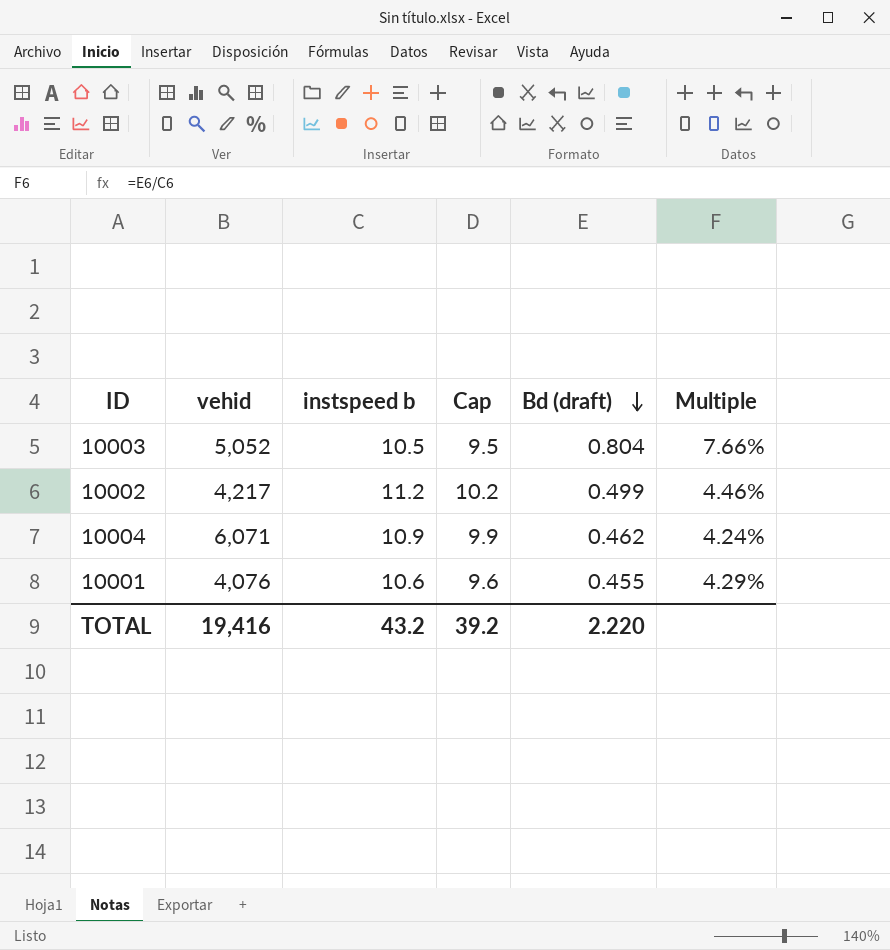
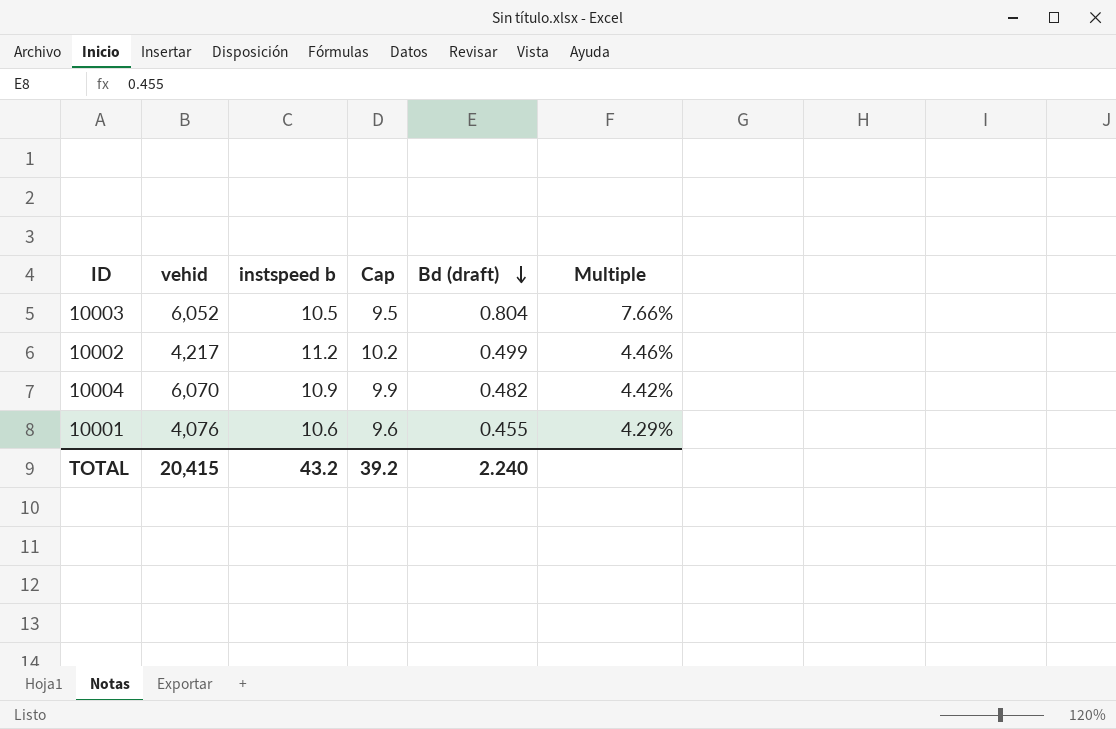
10003 | vehid: 5,052 -> 6,052
10004 | vehid: 6,071 -> 6,070
10004 | Bd (draft): 0.462 -> 0.482
10004 | Multiple: 4.24% -> 4.42%
TOTAL | vehid: 19,416 -> 20,415
TOTAL | Bd (draft): 2.220 -> 2.240

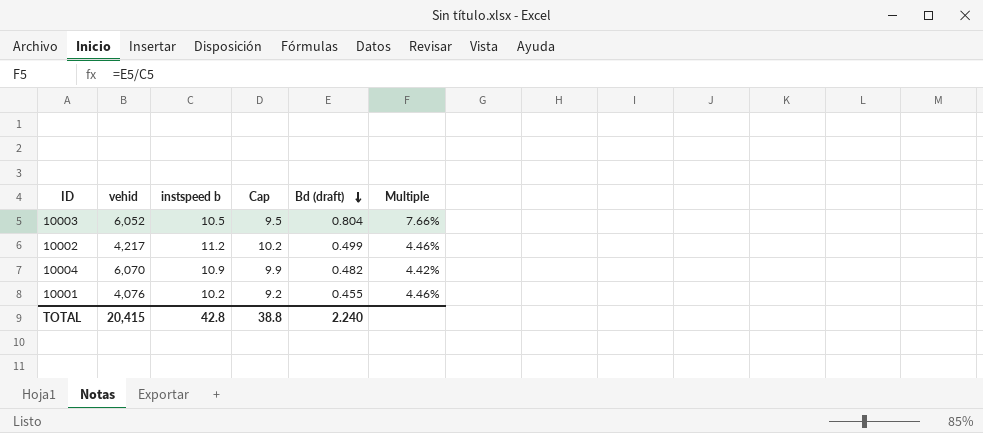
10001 | instspeed b: 10.6 -> 10.2
10001 | Cap: 9.6 -> 9.2
10001 | Multiple: 4.29% -> 4.46%
TOTAL | instspeed b: 43.2 -> 42.8
TOTAL | Cap: 39.2 -> 38.8

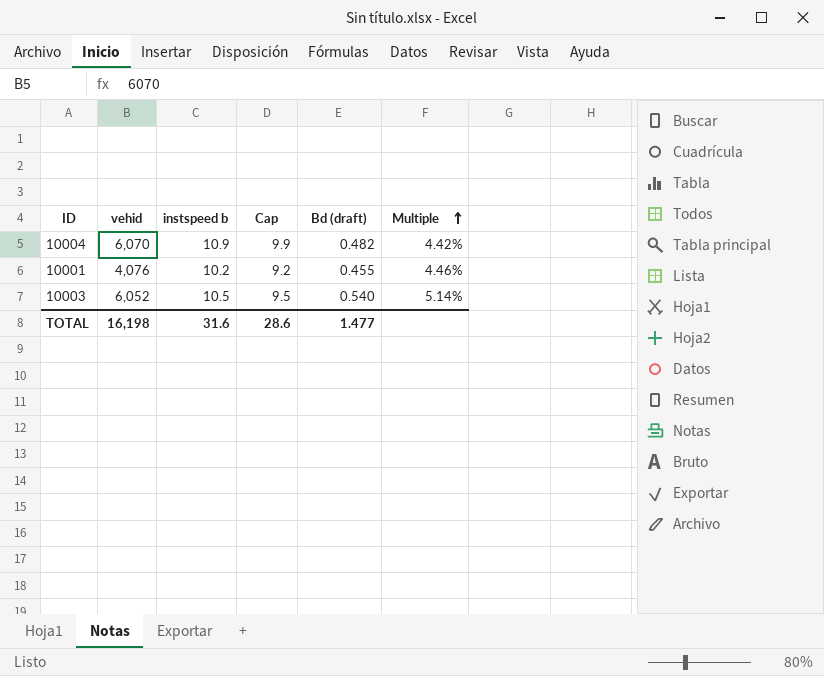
row order: Bd (draft) descending -> Multiple ascending
row 10002: 4,217 | 11.2 | 10.2 | 0.499 | 4.46% -> none
10003 | Bd (draft): 0.804 -> 0.540
10003 | Multiple: 7.66% -> 5.14%
TOTAL | vehid: 20,415 -> 16,198
TOTAL | instspeed b: 42.8 -> 31.6
TOTAL | Cap: 38.8 -> 28.6
TOTAL | Bd (draft): 2.240 -> 1.477

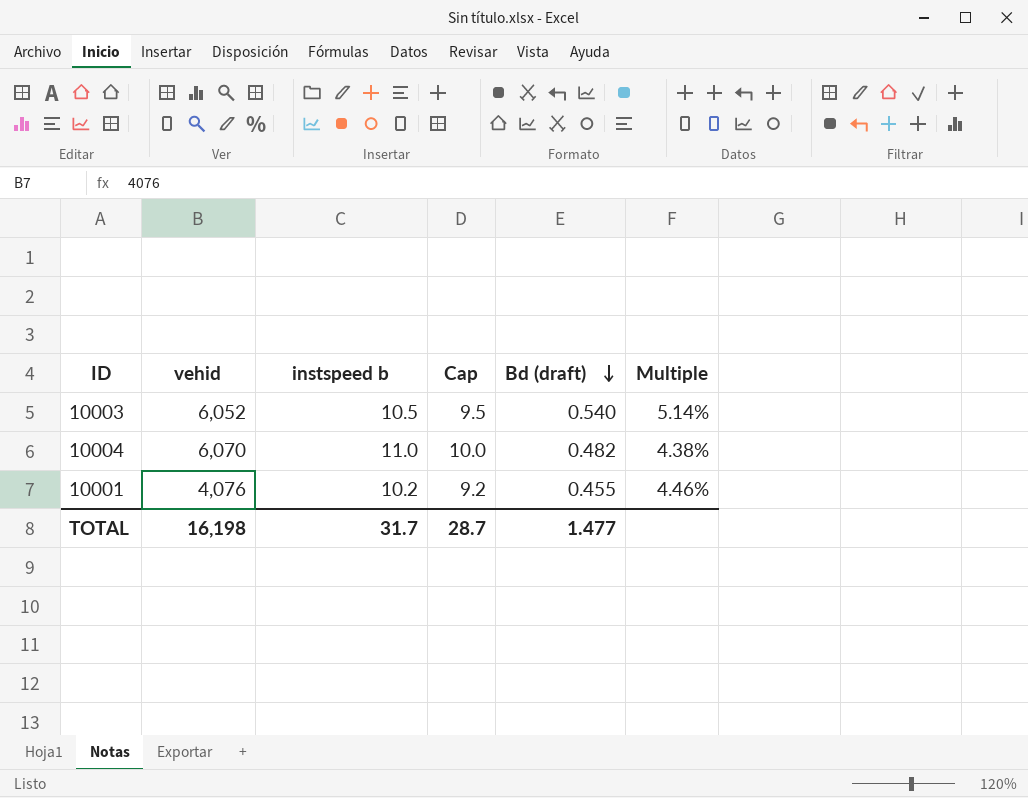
row order: Multiple ascending -> Bd (draft) descending
10004 | instspeed b: 10.9 -> 11.0
10004 | Cap: 9.9 -> 10.0
10004 | Multiple: 4.42% -> 4.38%
TOTAL | instspeed b: 31.6 -> 31.7
TOTAL | Cap: 28.6 -> 28.7

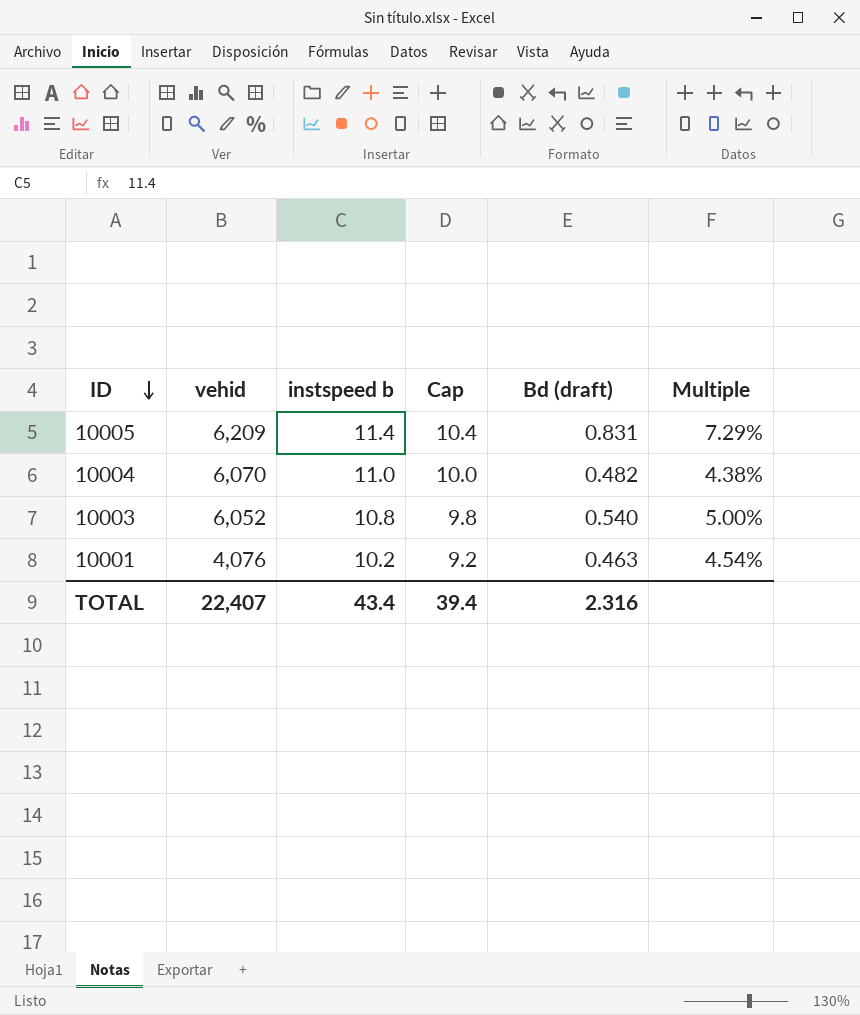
row order: Bd (draft) descending -> ID descending
row 10005: none -> 6,209 | 11.4 | 10.4 | 0.831 | 7.29%
10003 | instspeed b: 10.5 -> 10.8
10003 | Cap: 9.5 -> 9.8
10003 | Multiple: 5.14% -> 5.00%
10001 | Bd (draft): 0.455 -> 0.463
10001 | Multiple: 4.46% -> 4.54%
TOTAL | vehid: 16,198 -> 22,407
TOTAL | instspeed b: 31.7 -> 43.4
TOTAL | Cap: 28.7 -> 39.4
TOTAL | Bd (draft): 1.477 -> 2.316

